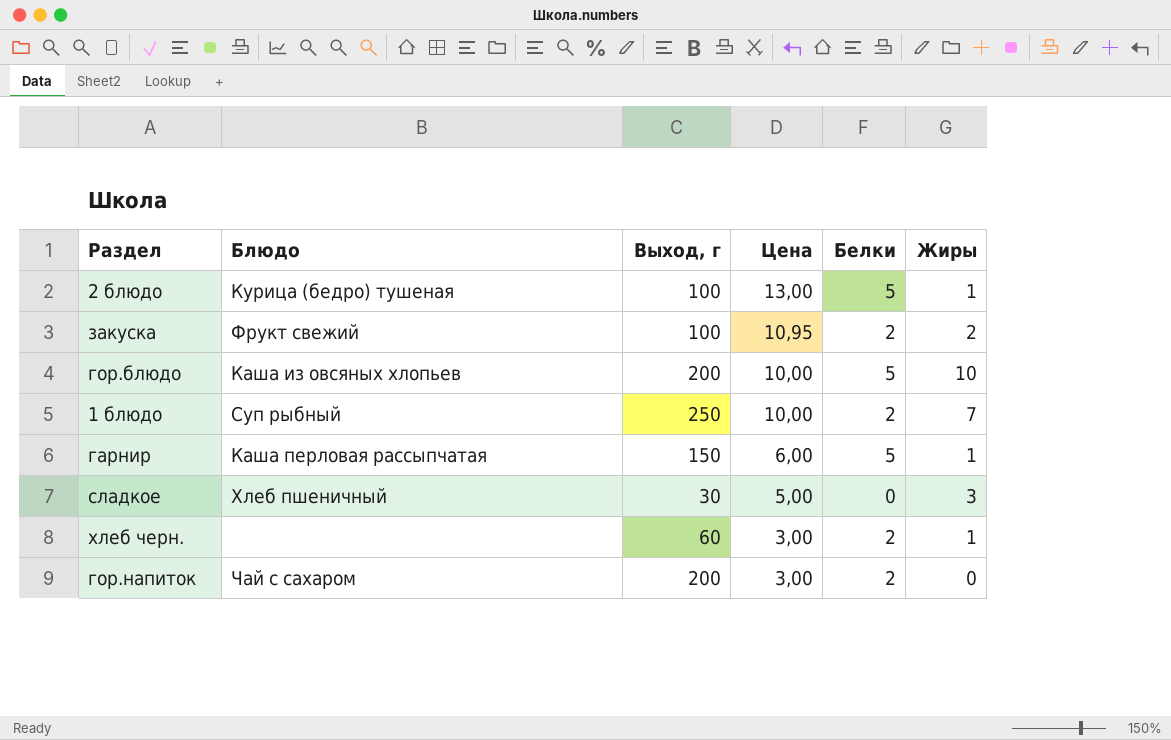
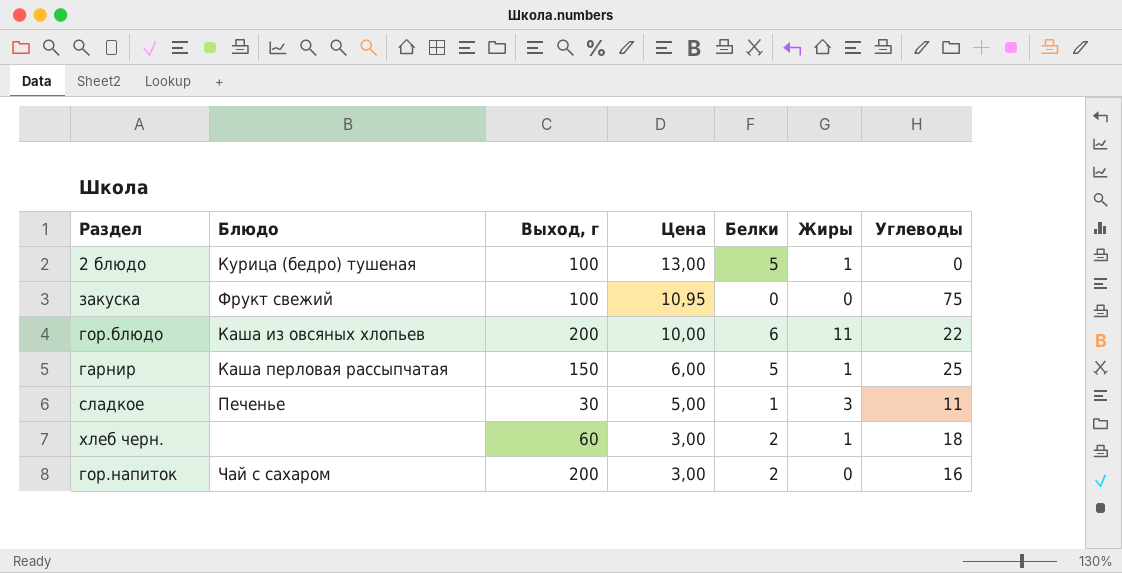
column Углеводы | position: none -> 7
row 1 блюдо: Суп рыбный | 250 | 10,00 | 2 | 7 -> none
закуска | Белки: 2 -> 0
закуска | Жиры: 2 -> 0
гор.блюдо | Белки: 5 -> 6
гор.блюдо | Жиры: 10 -> 11
сладкое | Блюдо: Хлеб пшеничный -> Печенье
сладкое | Белки: 0 -> 1

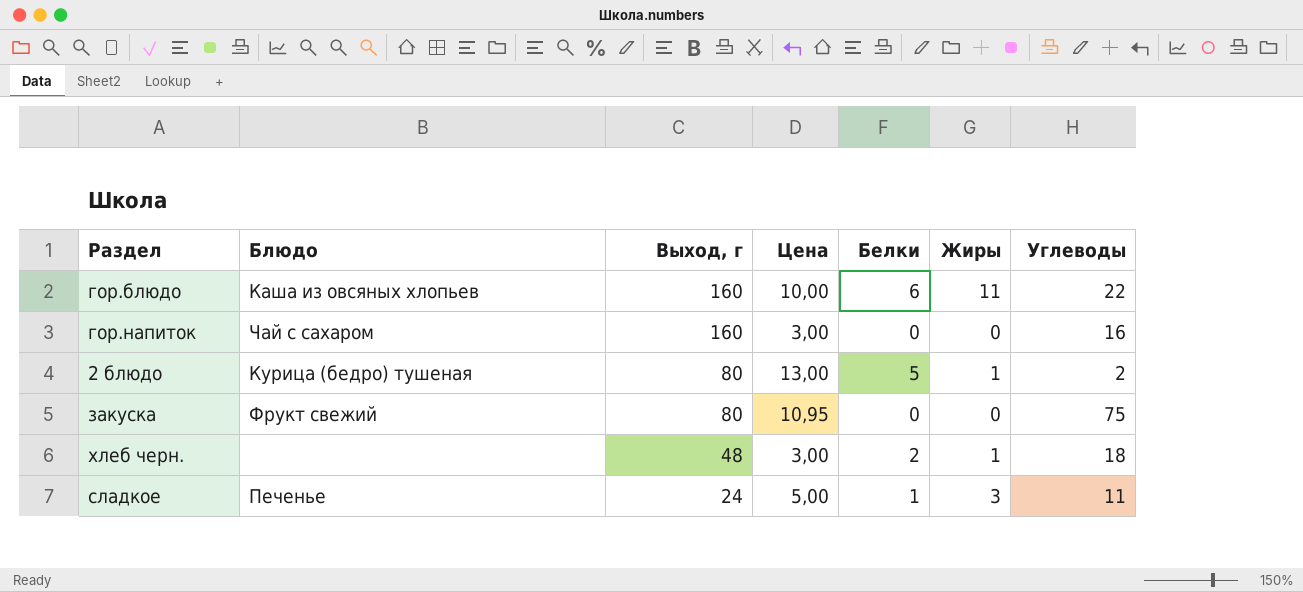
row order: Цена descending -> Выход, г descending
row гарнир: Каша перловая рассыпчатая | 150 | 6,00 | 5 | 1 | 25 -> none
гор.блюдо | Выход, г: 200 -> 160
гор.напиток | Выход, г: 200 -> 160
гор.напиток | Белки: 2 -> 0
2 блюдо | Выход, г: 100 -> 80
2 блюдо | Углеводы: 0 -> 2
закуска | Выход, г: 100 -> 80
хлеб черн. | Выход, г: 60 -> 48
сладкое | Выход, г: 30 -> 24

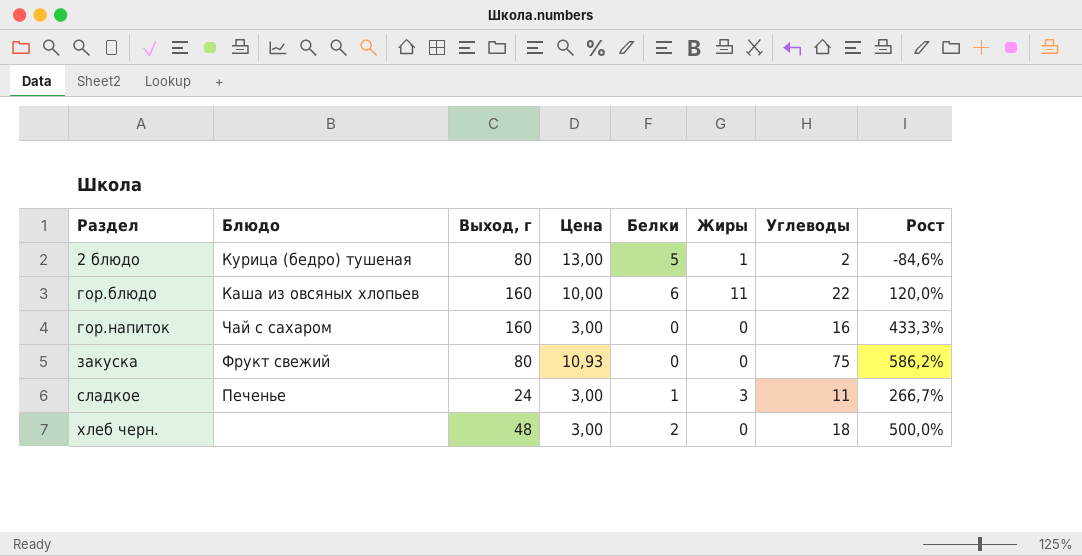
row order: Выход, г descending -> Раздел ascending
column Рост | formula: none -> ([Углеводы] - [Цена]) / [Цена]
закуска | Цена: 10,95 -> 10,93
сладкое | Цена: 5,00 -> 3,00
хлеб черн. | Жиры: 1 -> 0

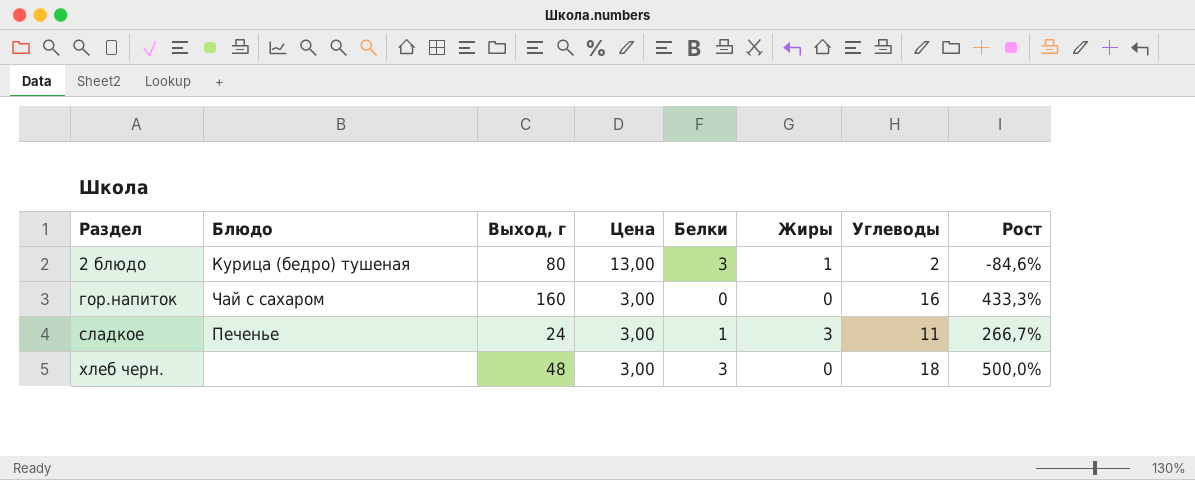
row гор.блюдо: Каша из овсяных хлопьев | 160 | 10,00 | 6 | 11 | 22 | 120,0% -> none
row закуска: Фрукт свежий | 80 | 10,93 | 0 | 0 | 75 | 586,2% -> none
2 блюдо | Белки: 5 -> 3
хлеб черн. | Белки: 2 -> 3

